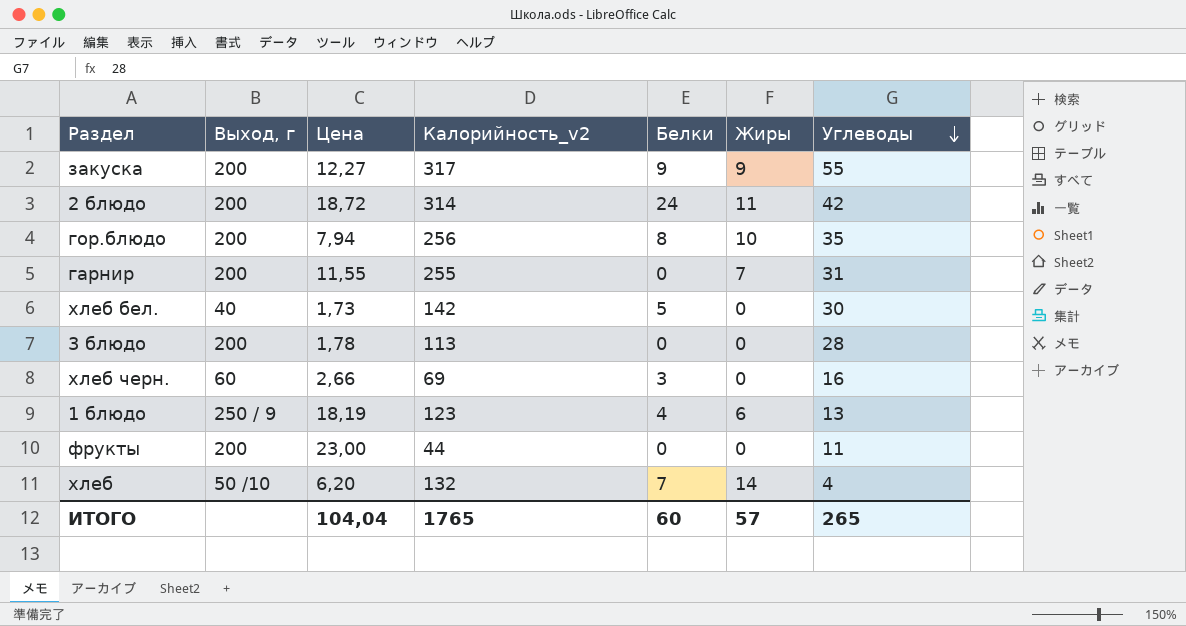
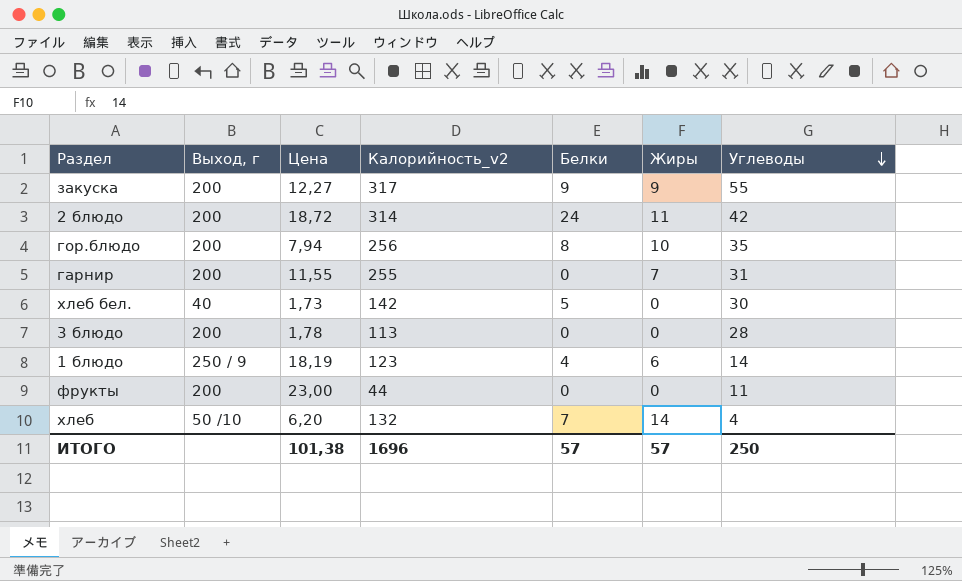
row хлеб черн.: 60 | 2,66 | 69 | 3 | 0 | 16 -> none
1 блюдо | Углеводы: 13 -> 14
ИТОГО | Цена: 104,04 -> 101,38
ИТОГО | Калорийность_v2: 1765 -> 1696
ИТОГО | Белки: 60 -> 57
ИТОГО | Углеводы: 265 -> 250

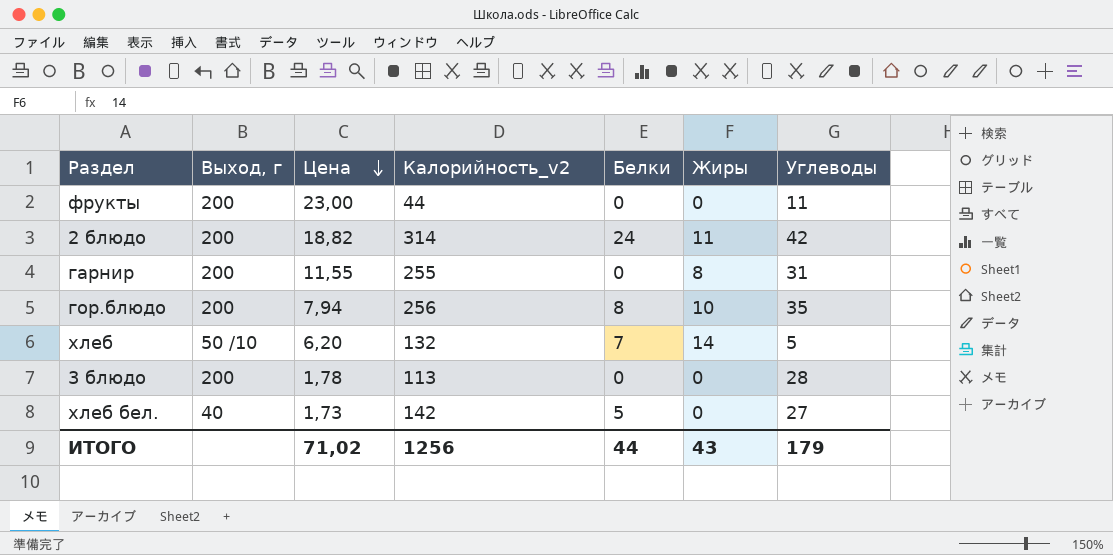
row order: Углеводы descending -> Цена descending
row закуска: 200 | 12,27 | 317 | 9 | 9 | 55 -> none
row 1 блюдо: 250 / 9 | 18,19 | 123 | 4 | 6 | 14 -> none
2 блюдо | Цена: 18,72 -> 18,82
гарнир | Жиры: 7 -> 8
хлеб | Углеводы: 4 -> 5
хлеб бел. | Углеводы: 30 -> 27
ИТОГО | Цена: 101,38 -> 71,02
ИТОГО | Калорийность_v2: 1696 -> 1256
ИТОГО | Белки: 57 -> 44
ИТОГО | Жиры: 57 -> 43
ИТОГО | Углеводы: 250 -> 179

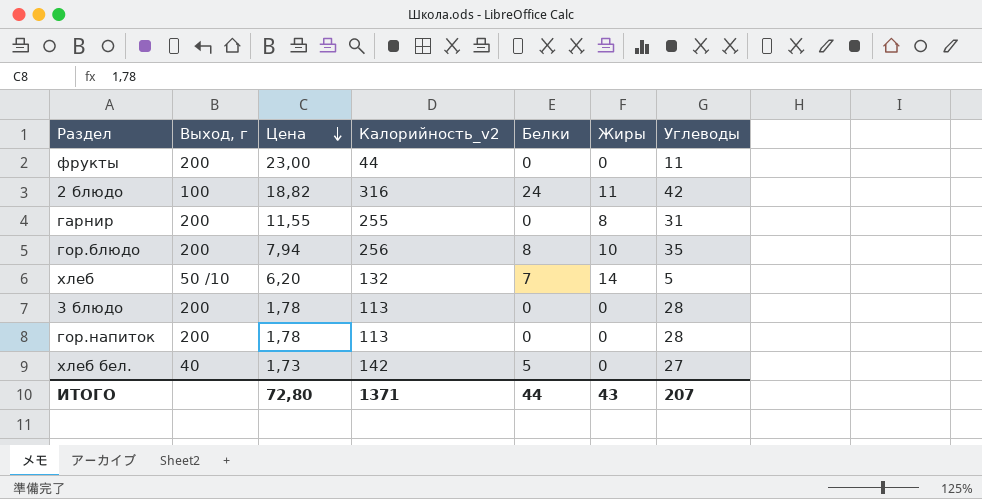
2 блюдо | Выход, г: 200 -> 100
2 блюдо | Калорийность_v2: 314 -> 316
row гор.напиток: none -> 200 | 1,78 | 113 | 0 | 0 | 28
ИТОГО | Цена: 71,02 -> 72,80
ИТОГО | Калорийность_v2: 1256 -> 1371
ИТОГО | Углеводы: 179 -> 207

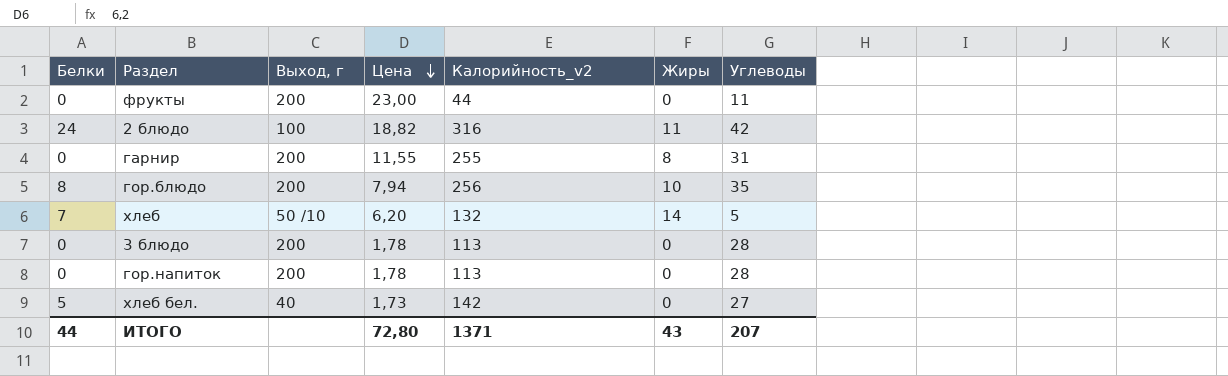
column Белки | position: 5 -> 1

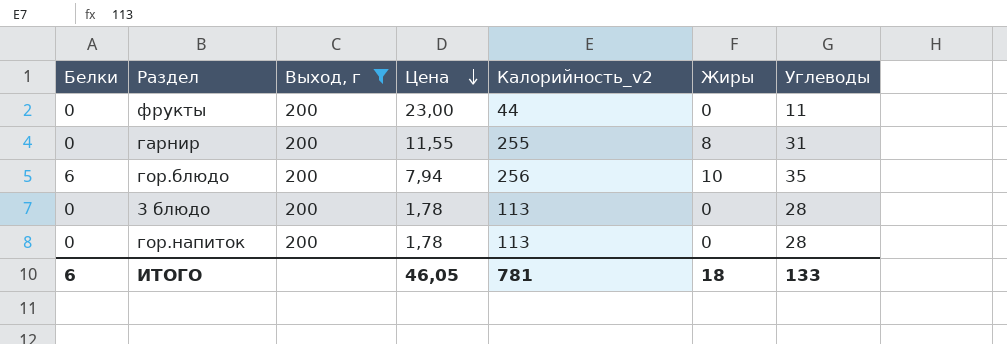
filter: none -> Выход, г = 200
гор.блюдо | Белки: 8 -> 6
ИТОГО | Белки: 44 -> 6
ИТОГО | Цена: 72,80 -> 46,05
ИТОГО | Калорийность_v2: 1371 -> 781
ИТОГО | Жиры: 43 -> 18
ИТОГО | Углеводы: 207 -> 133

